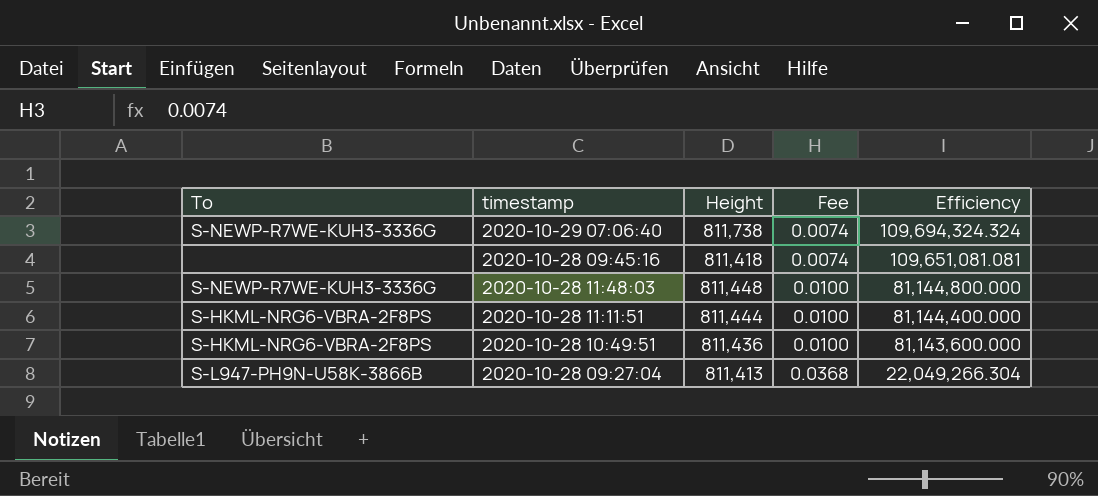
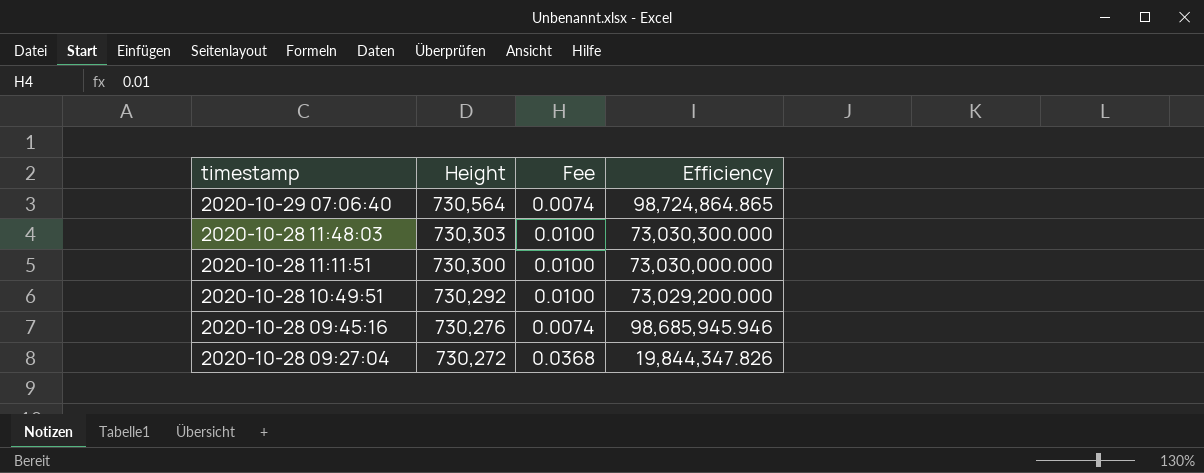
row order: Fee ascending -> timestamp descending
column To | position: 1 -> none
2020-10-29 07:06:40 | Height: 811,738 -> 730,564
2020-10-29 07:06:40 | Efficiency: 109,694,324.324 -> 98,724,864.865
2020-10-28 11:48:03 | Height: 811,448 -> 730,303
2020-10-28 11:48:03 | Efficiency: 81,144,800.000 -> 73,030,300.000
2020-10-28 11:11:51 | Height: 811,444 -> 730,300
2020-10-28 11:11:51 | Efficiency: 81,144,400.000 -> 73,030,000.000
2020-10-28 10:49:51 | Height: 811,436 -> 730,292
2020-10-28 10:49:51 | Efficiency: 81,143,600.000 -> 73,029,200.000
2020-10-28 09:45:16 | Height: 811,418 -> 730,276
2020-10-28 09:45:16 | Efficiency: 109,651,081.081 -> 98,685,945.946
2020-10-28 09:27:04 | Height: 811,413 -> 730,272
2020-10-28 09:27:04 | Efficiency: 22,049,266.304 -> 19,844,347.826

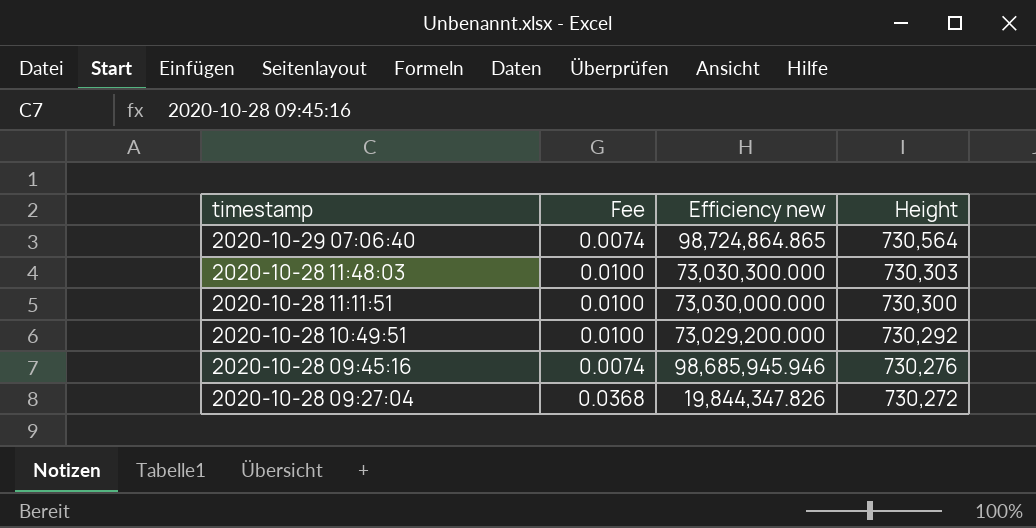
column name: Efficiency -> Efficiency new
column Height | position: 2 -> 4

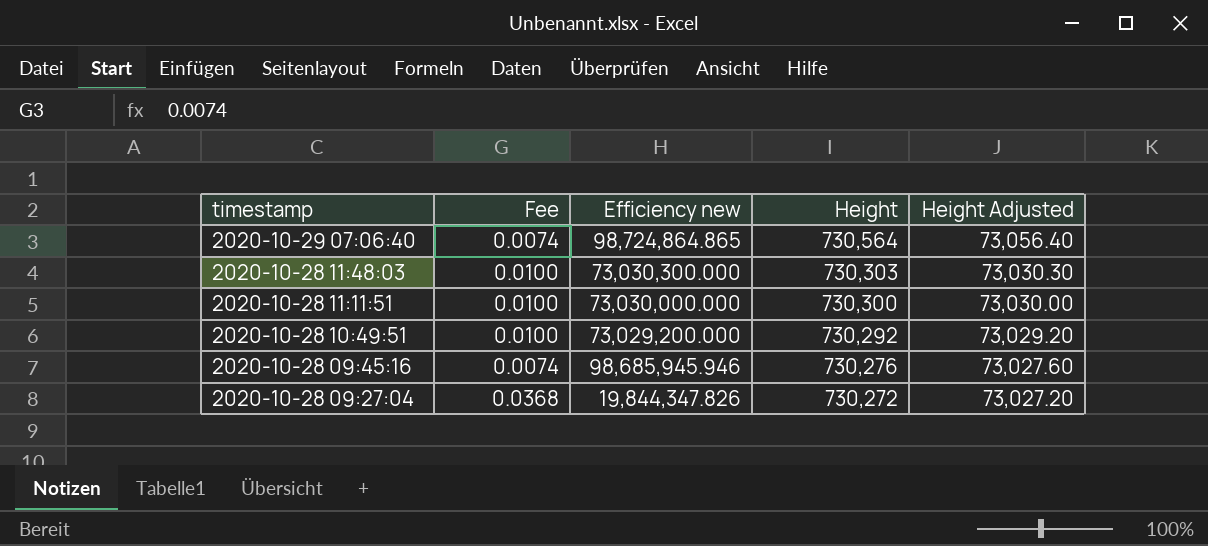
column Height Adjusted | formula: none -> [Height] * 0.1

